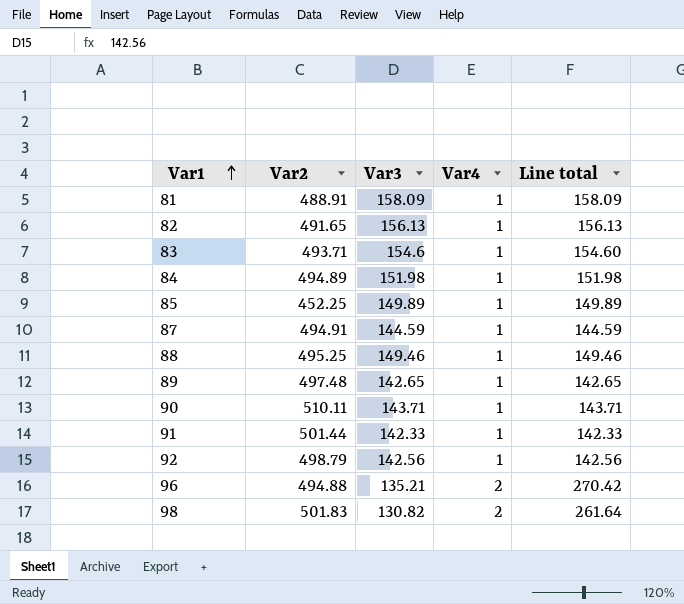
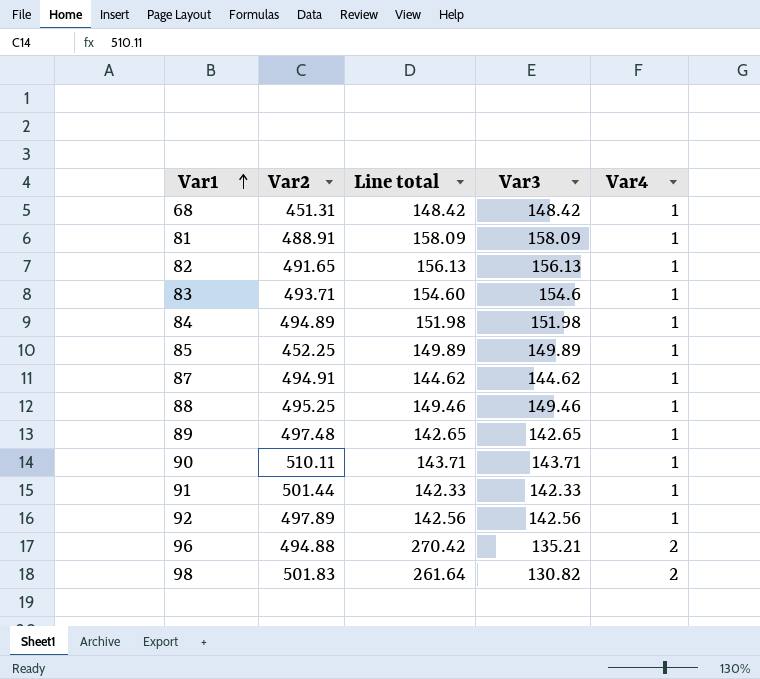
column Line total | position: 5 -> 3
row 68: none -> 451.31 | 148.42 | 148.42 | 1
87 | Line total: 144.59 -> 144.62
87 | Var3: 144.59 -> 144.62
92 | Var2: 498.79 -> 497.89

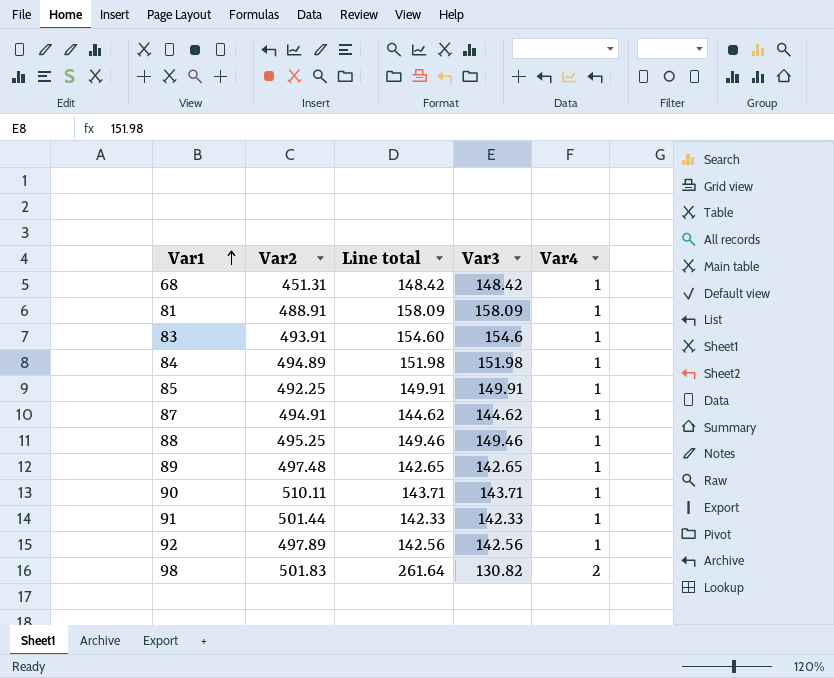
row 82: 491.65 | 156.13 | 156.13 | 1 -> none
row 96: 494.88 | 270.42 | 135.21 | 2 -> none
83 | Var2: 493.71 -> 493.91
85 | Var2: 452.25 -> 492.25
85 | Line total: 149.89 -> 149.91
85 | Var3: 149.89 -> 149.91

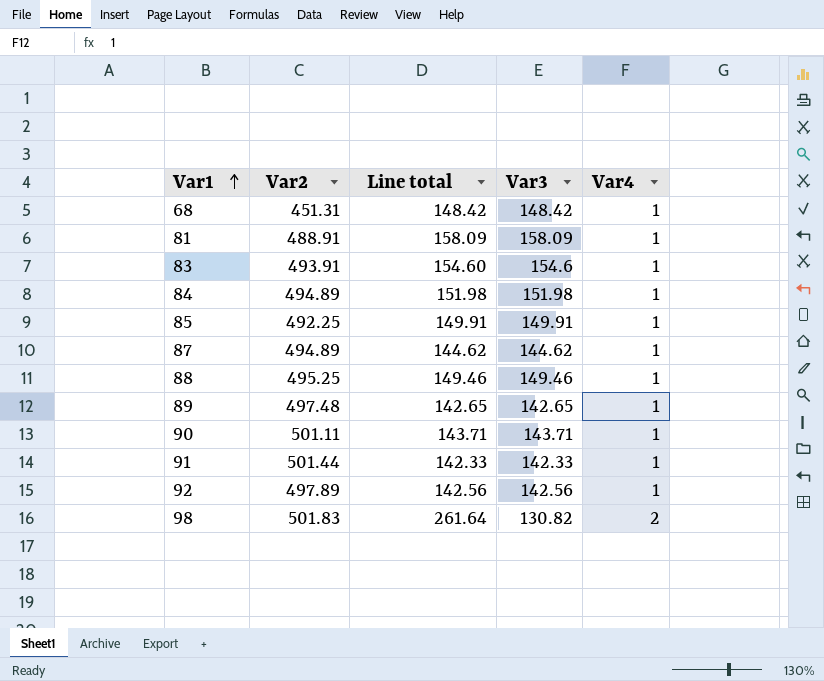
87 | Var2: 494.91 -> 494.89
90 | Var2: 510.11 -> 501.11

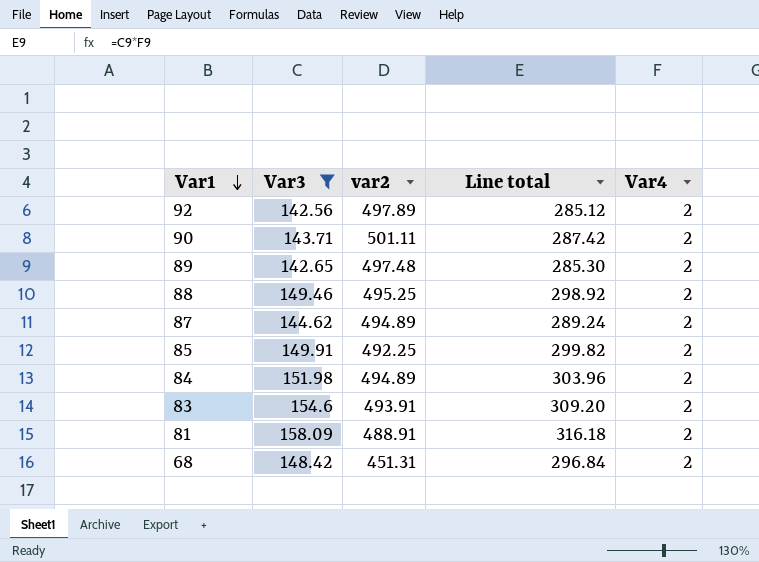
filter: none -> Var3 >= 142.56
row order: Var1 ascending -> Var1 descending
column Var3 | position: 4 -> 2
column name: Var2 -> var2
92 | Line total: 142.56 -> 285.12
92 | Var4: 1 -> 2
90 | Line total: 143.71 -> 287.42
90 | Var4: 1 -> 2
89 | Line total: 142.65 -> 285.30
89 | Var4: 1 -> 2
88 | Line total: 149.46 -> 298.92
88 | Var4: 1 -> 2
87 | Line total: 144.62 -> 289.24
87 | Var4: 1 -> 2
85 | Line total: 149.91 -> 299.82
85 | Var4: 1 -> 2
84 | Line total: 151.98 -> 303.96
84 | Var4: 1 -> 2
83 | Line total: 154.60 -> 309.20
83 | Var4: 1 -> 2
81 | Line total: 158.09 -> 316.18
81 | Var4: 1 -> 2
68 | Line total: 148.42 -> 296.84
68 | Var4: 1 -> 2

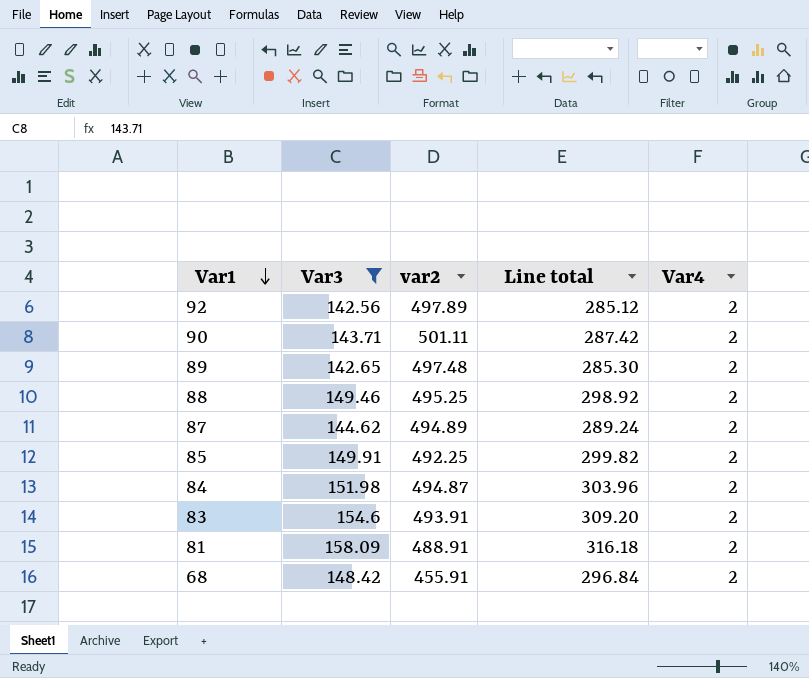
84 | var2: 494.89 -> 494.87
68 | var2: 451.31 -> 455.91

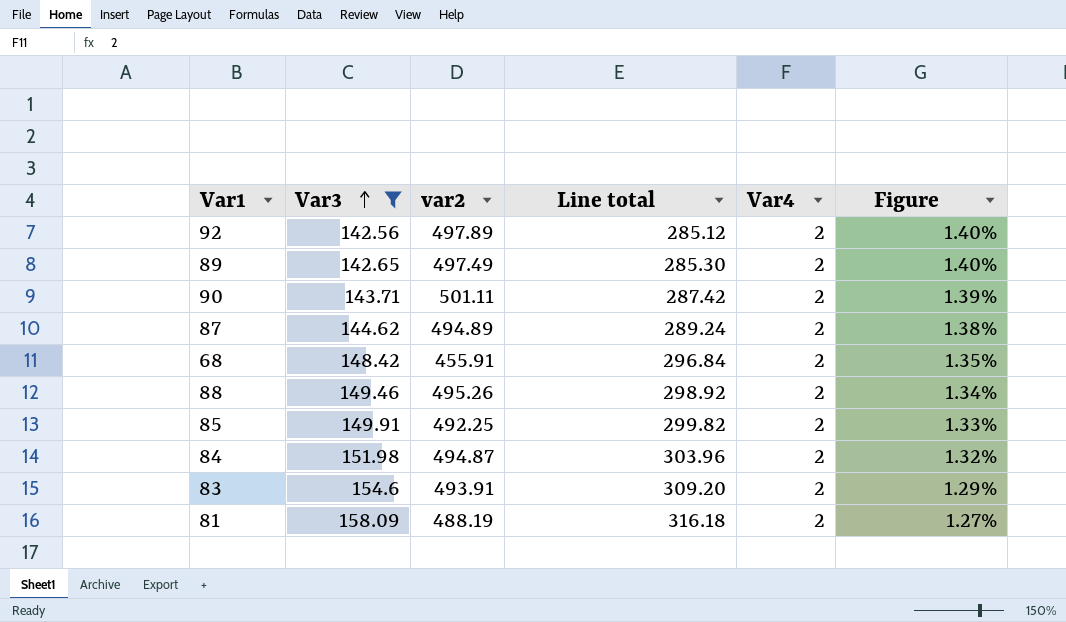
row order: Var1 descending -> Var3 ascending
column Figure | formula: none -> [Var4] / [Var3]
89 | var2: 497.48 -> 497.49
88 | var2: 495.25 -> 495.26
81 | var2: 488.91 -> 488.19

